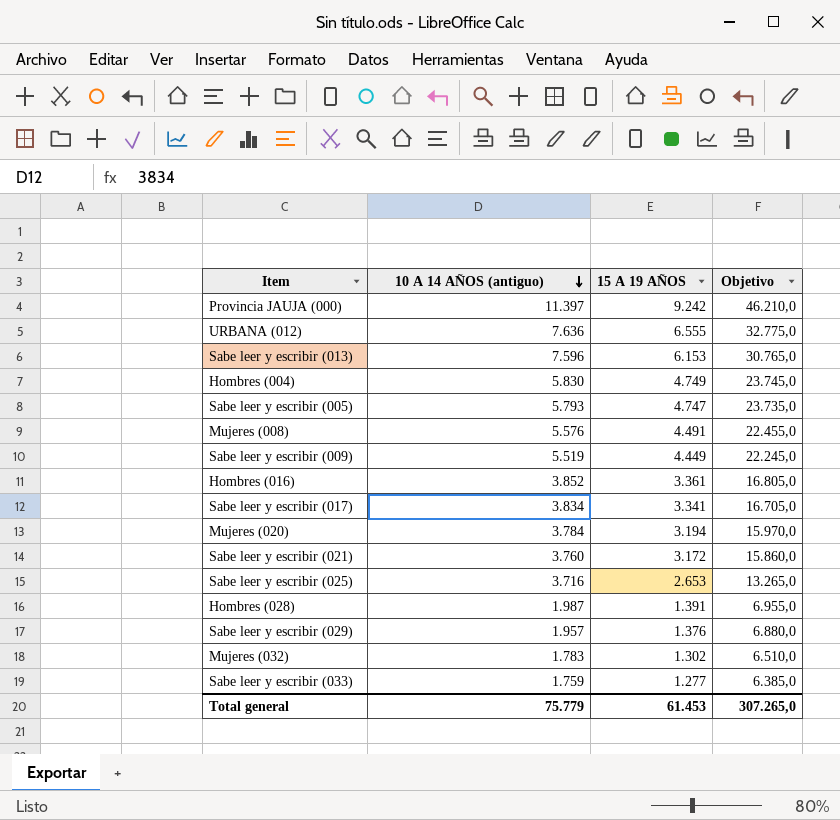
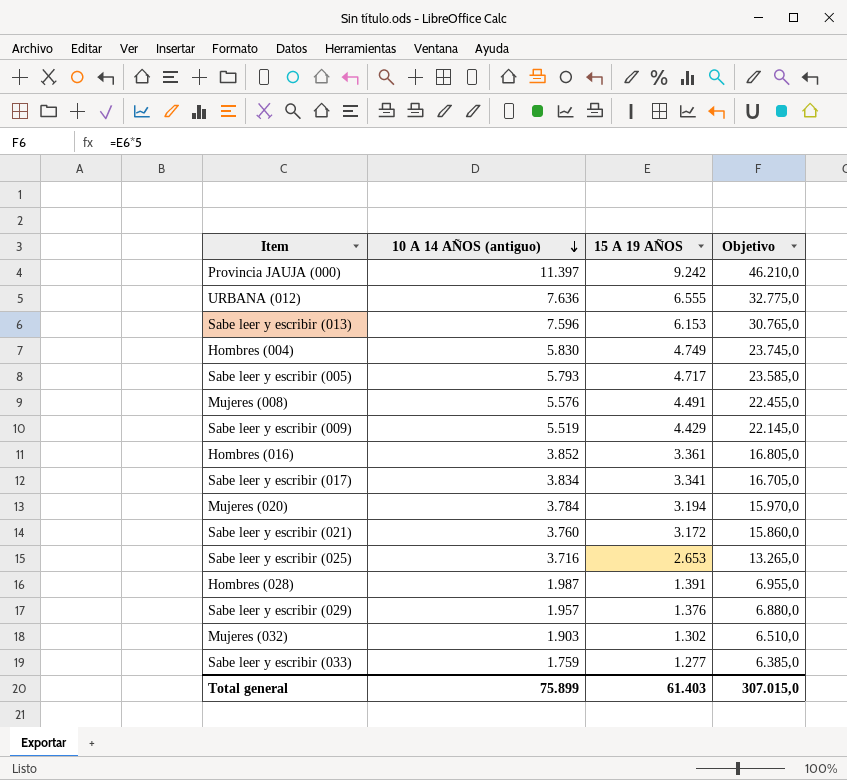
Sabe leer y escribir (005) | 15 A 19 AÑOS: 4.747 -> 4.717
Sabe leer y escribir (005) | Objetivo: 23.735,0 -> 23.585,0
Sabe leer y escribir (009) | 15 A 19 AÑOS: 4.449 -> 4.429
Sabe leer y escribir (009) | Objetivo: 22.245,0 -> 22.145,0
Mujeres (032) | 10 A 14 AÑOS (antiguo): 1.783 -> 1.903
Total general | 10 A 14 AÑOS (antiguo): 75.779 -> 75.899
Total general | 15 A 19 AÑOS: 61.453 -> 61.403
Total general | Objetivo: 307.265,0 -> 307.015,0

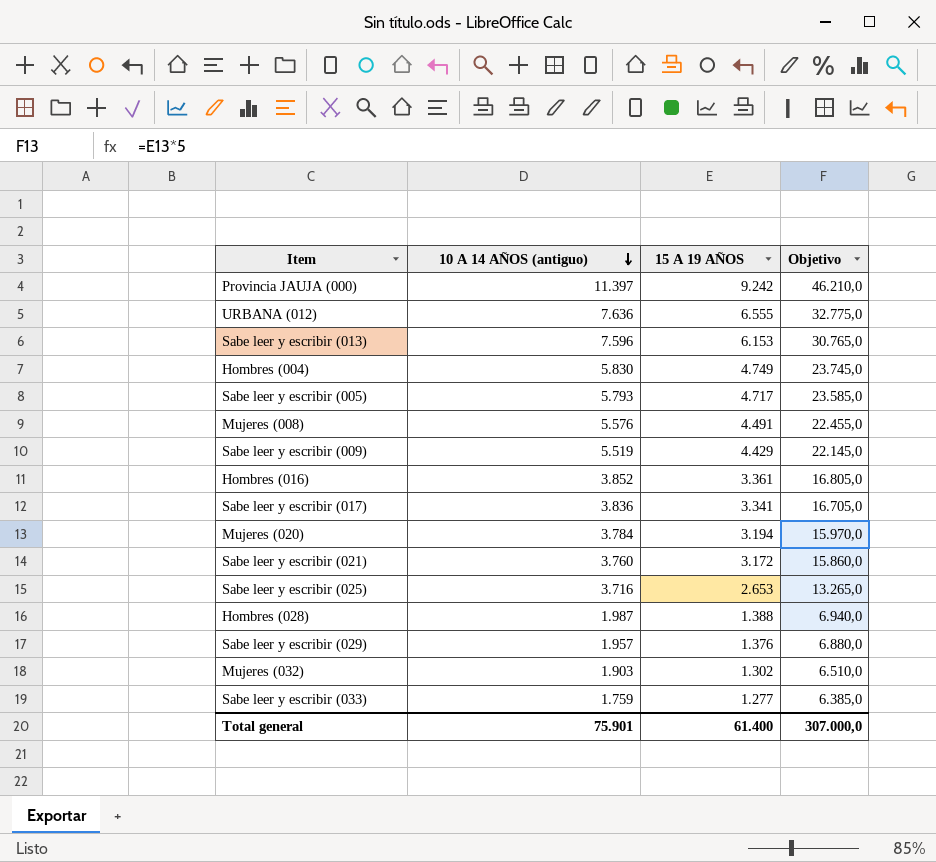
Sabe leer y escribir (017) | 10 A 14 AÑOS (antiguo): 3.834 -> 3.836
Hombres (028) | 15 A 19 AÑOS: 1.391 -> 1.388
Hombres (028) | Objetivo: 6.955,0 -> 6.940,0
Total general | 10 A 14 AÑOS (antiguo): 75.899 -> 75.901
Total general | 15 A 19 AÑOS: 61.403 -> 61.400
Total general | Objetivo: 307.015,0 -> 307.000,0

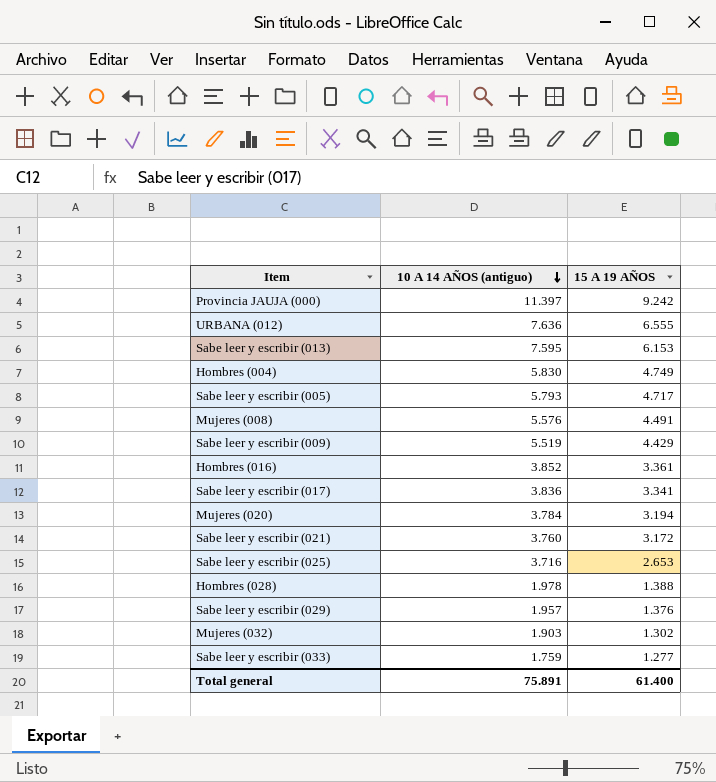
column Objetivo | formula: [15 A 19 AÑOS] * 5 -> none
Sabe leer y escribir (013) | 10 A 14 AÑOS (antiguo): 7.596 -> 7.595
Hombres (028) | 10 A 14 AÑOS (antiguo): 1.987 -> 1.978
Total general | 10 A 14 AÑOS (antiguo): 75.901 -> 75.891

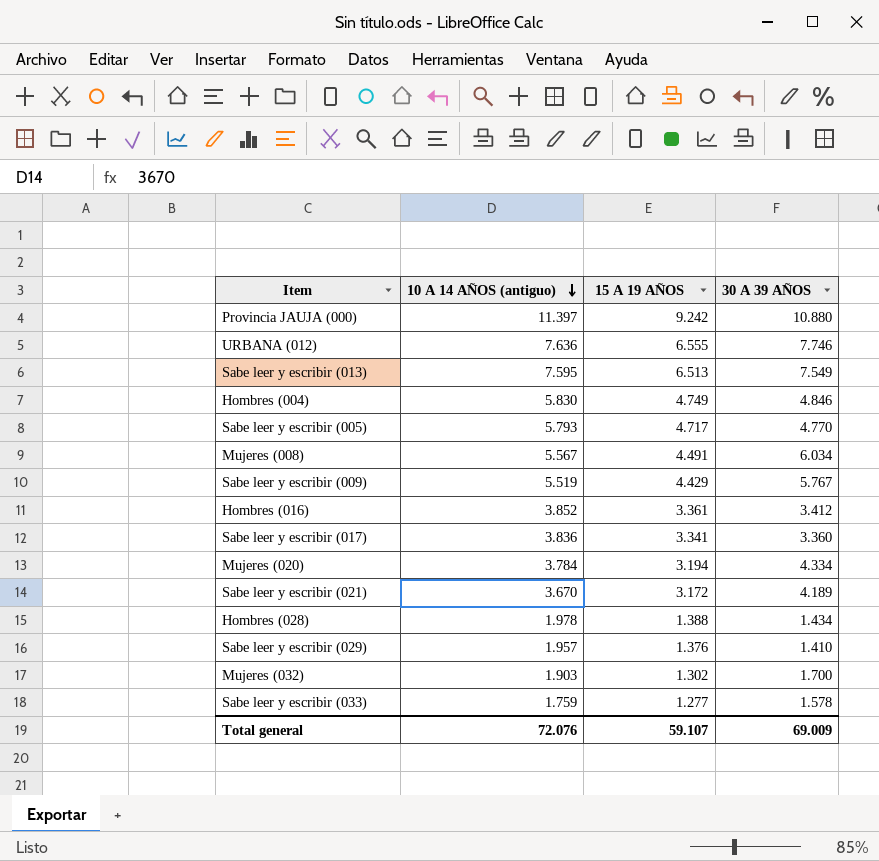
column 30 A 39 AÑOS | position: none -> 4
row Sabe leer y escribir (025): 3.716 | 2.653 -> none
Sabe leer y escribir (013) | 15 A 19 AÑOS: 6.153 -> 6.513
Mujeres (008) | 10 A 14 AÑOS (antiguo): 5.576 -> 5.567
Sabe leer y escribir (021) | 10 A 14 AÑOS (antiguo): 3.760 -> 3.670
Total general | 10 A 14 AÑOS (antiguo): 75.891 -> 72.076
Total general | 15 A 19 AÑOS: 61.400 -> 59.107

